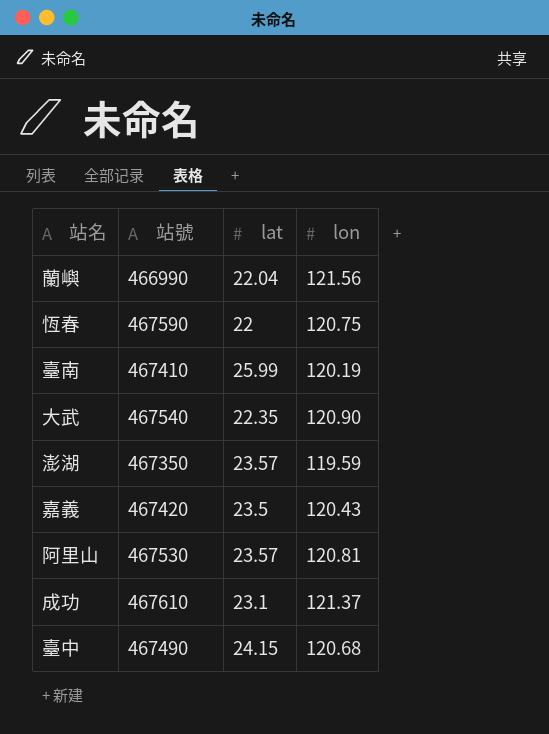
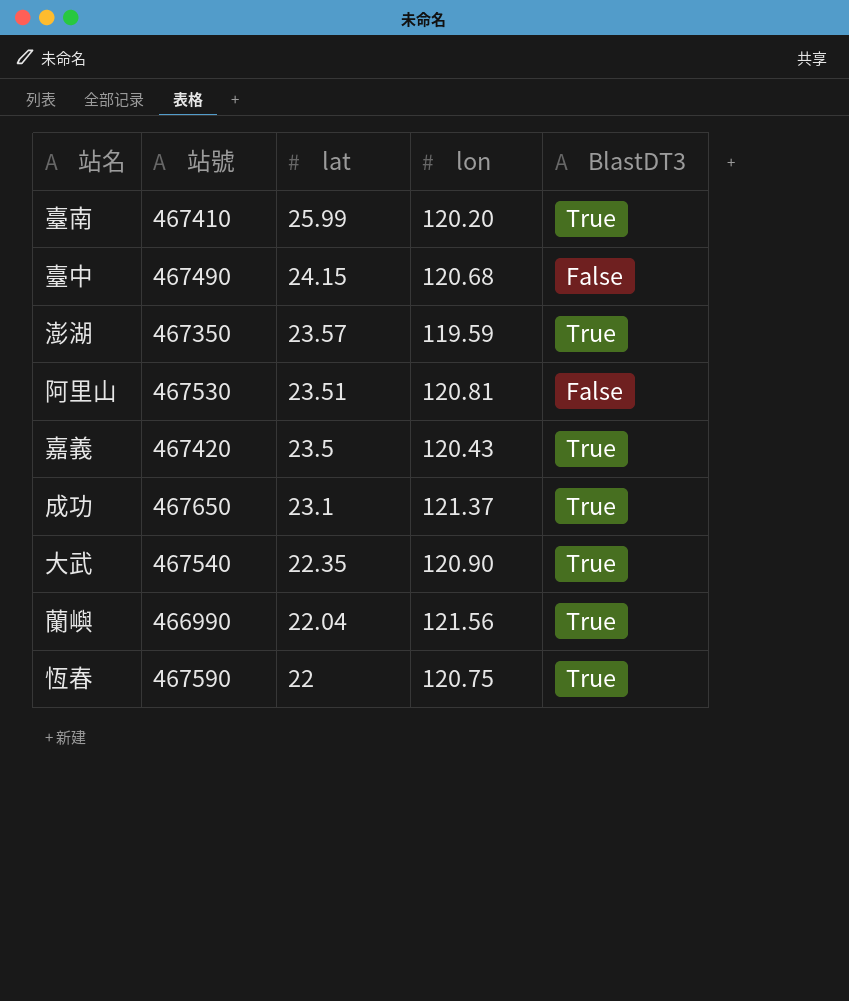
row order: none -> lat descending
column BlastDT3 | position: none -> 5
臺南 | lon: 120.19 -> 120.20
阿里山 | lat: 23.57 -> 23.51
成功 | 站號: 467610 -> 467650

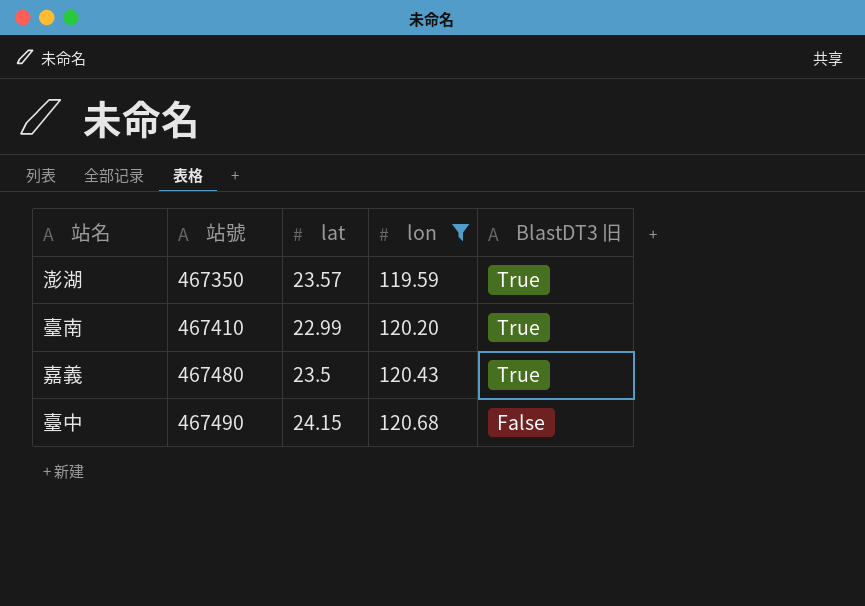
filter: none -> lon <= 120.68
row order: lat descending -> 站號 ascending
column name: BlastDT3 -> BlastDT3 旧
臺南 | lat: 25.99 -> 22.99
嘉義 | 站號: 467420 -> 467480

